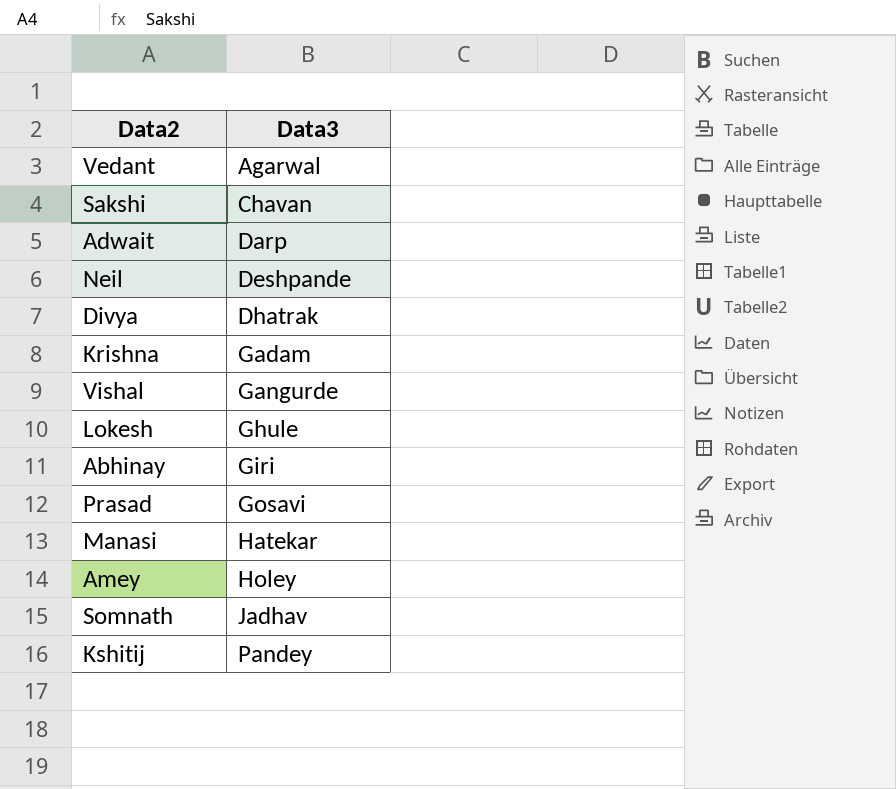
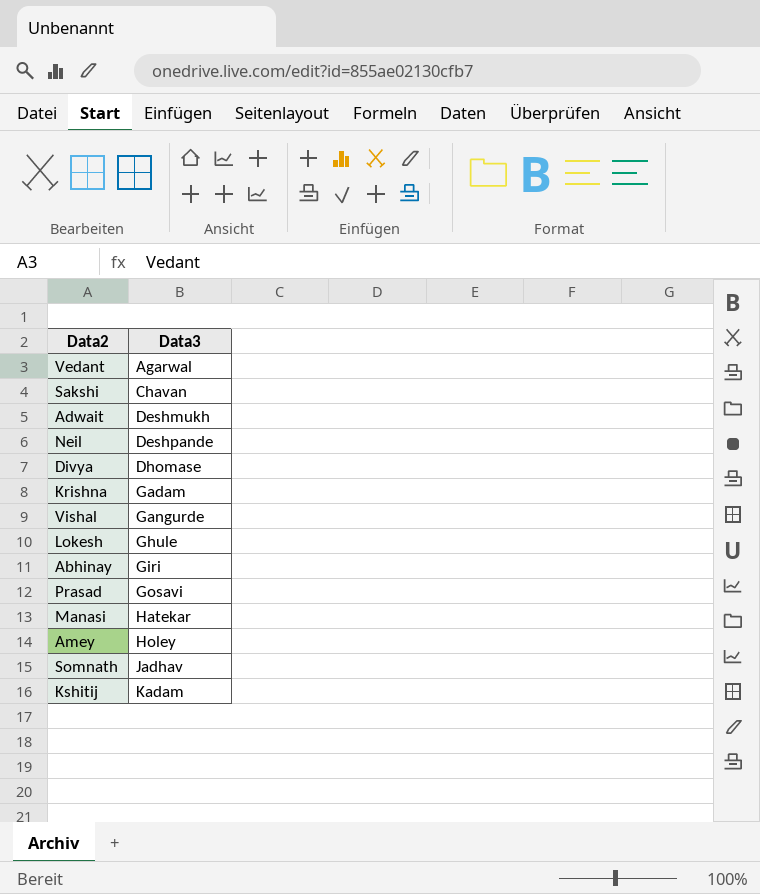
Adwait | Data3: Darp -> Deshmukh
Divya | Data3: Dhatrak -> Dhomase
Kshitij | Data3: Pandey -> Kadam

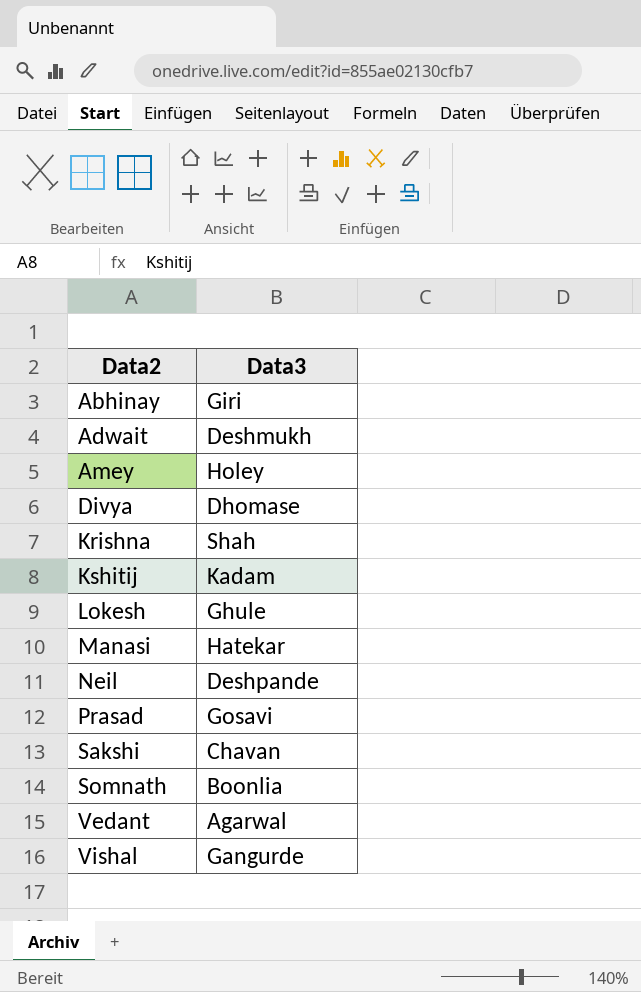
row order: Data3 ascending -> Data2 ascending
Krishna | Data3: Gadam -> Shah
Somnath | Data3: Jadhav -> Boonlia

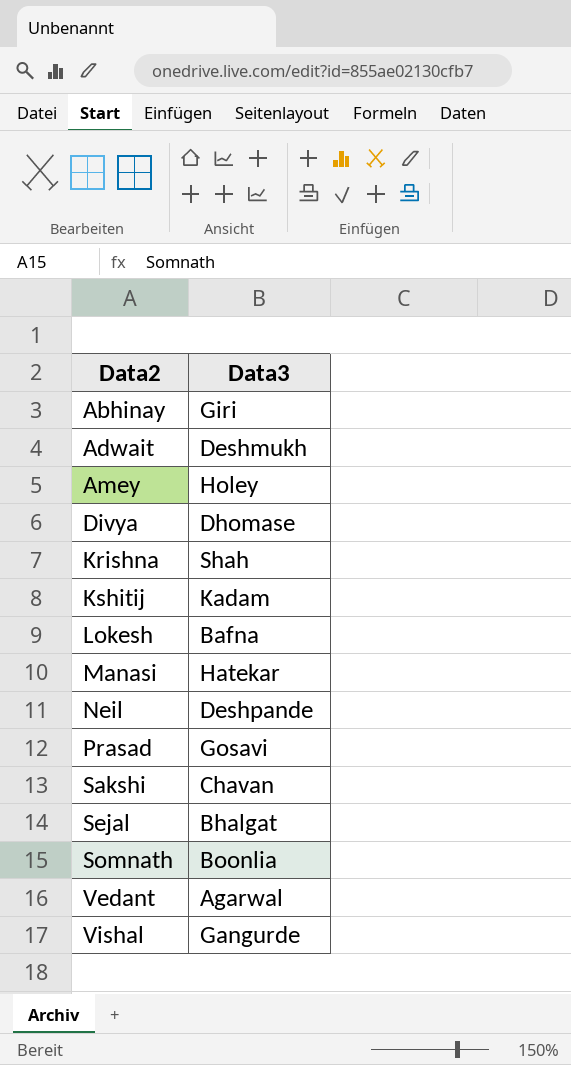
Lokesh | Data3: Ghule -> Bafna
row Sejal: none -> Bhalgat

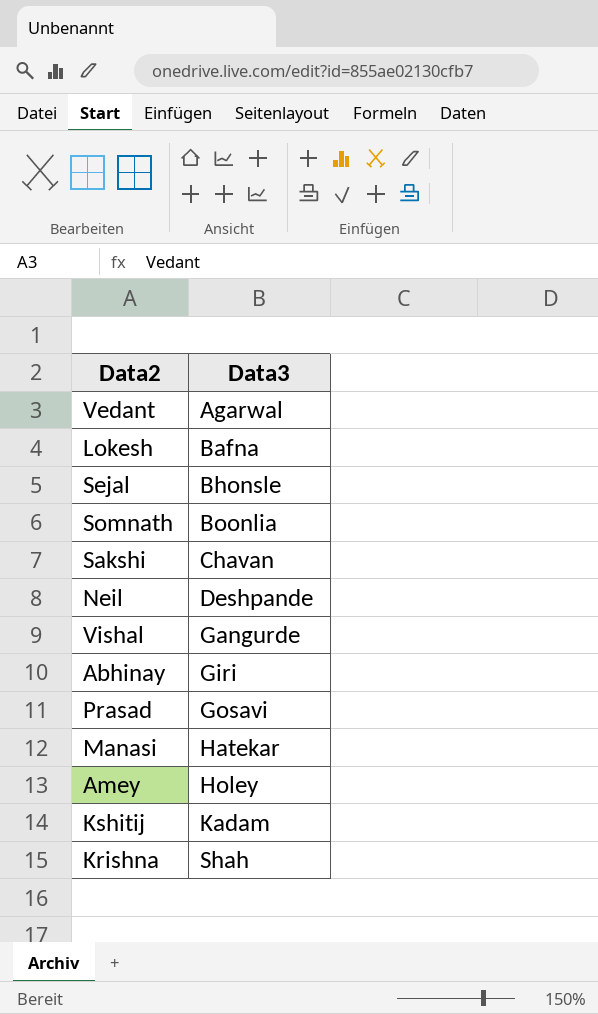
row order: Data2 ascending -> Data3 ascending
row Adwait: Deshmukh -> none
row Divya: Dhomase -> none
Sejal | Data3: Bhalgat -> Bhonsle

